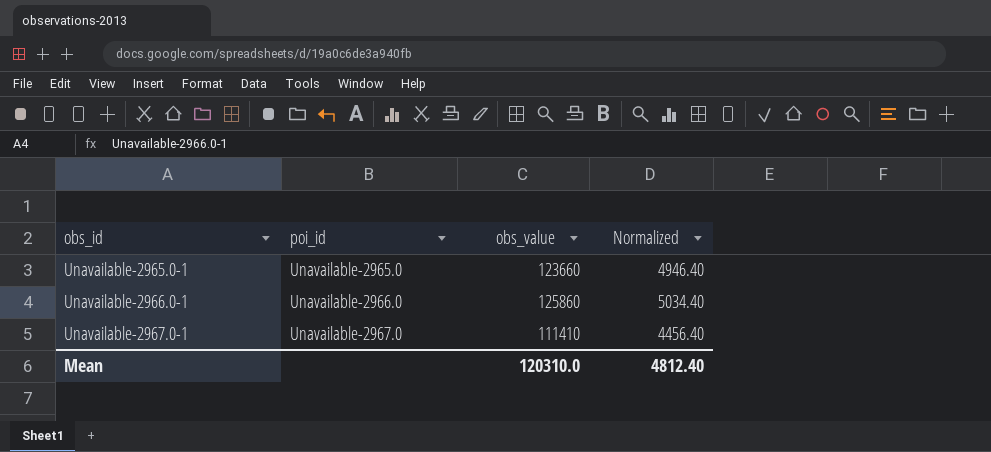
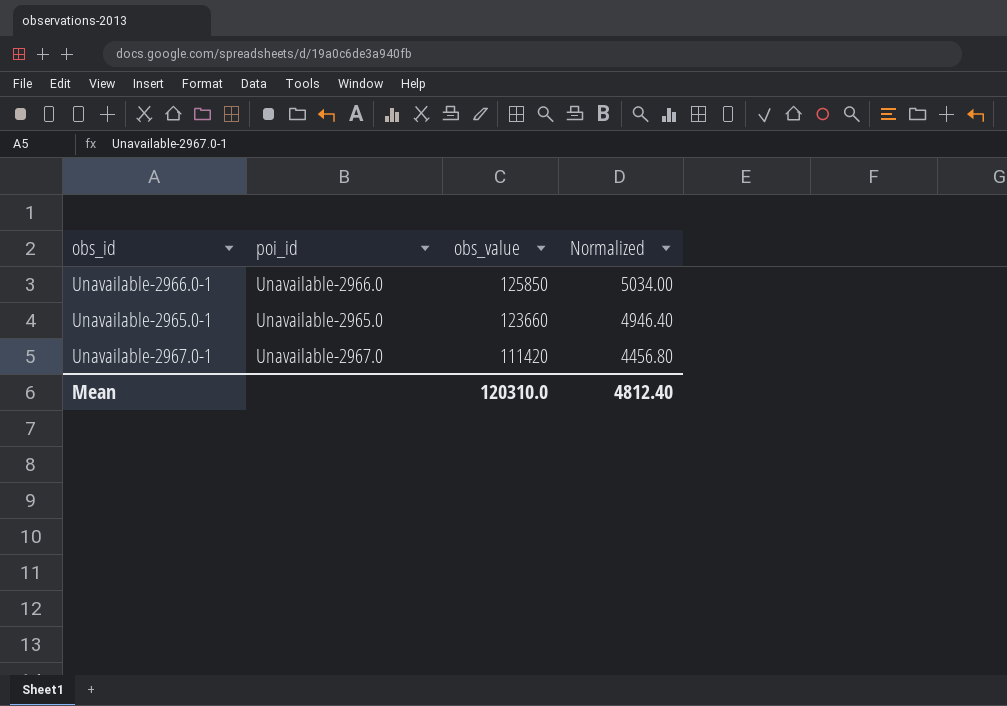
row order: obs_id ascending -> obs_value descending
Unavailable-2966.0-1 | obs_value: 125860 -> 125850
Unavailable-2966.0-1 | Normalized: 5034.40 -> 5034.00
Unavailable-2967.0-1 | obs_value: 111410 -> 111420
Unavailable-2967.0-1 | Normalized: 4456.40 -> 4456.80

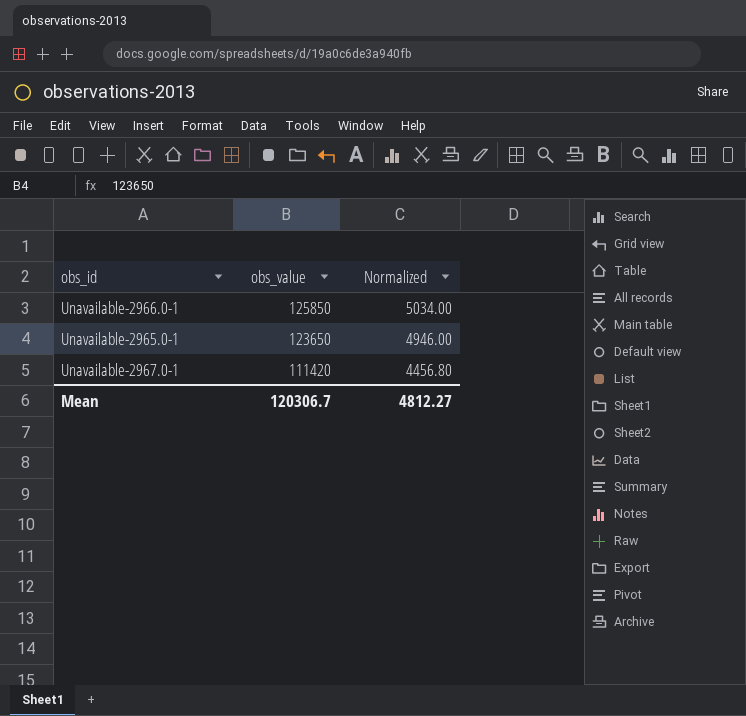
column poi_id | position: 2 -> none
Unavailable-2965.0-1 | obs_value: 123660 -> 123650
Unavailable-2965.0-1 | Normalized: 4946.40 -> 4946.00
Mean | obs_value: 120310.0 -> 120306.7
Mean | Normalized: 4812.40 -> 4812.27

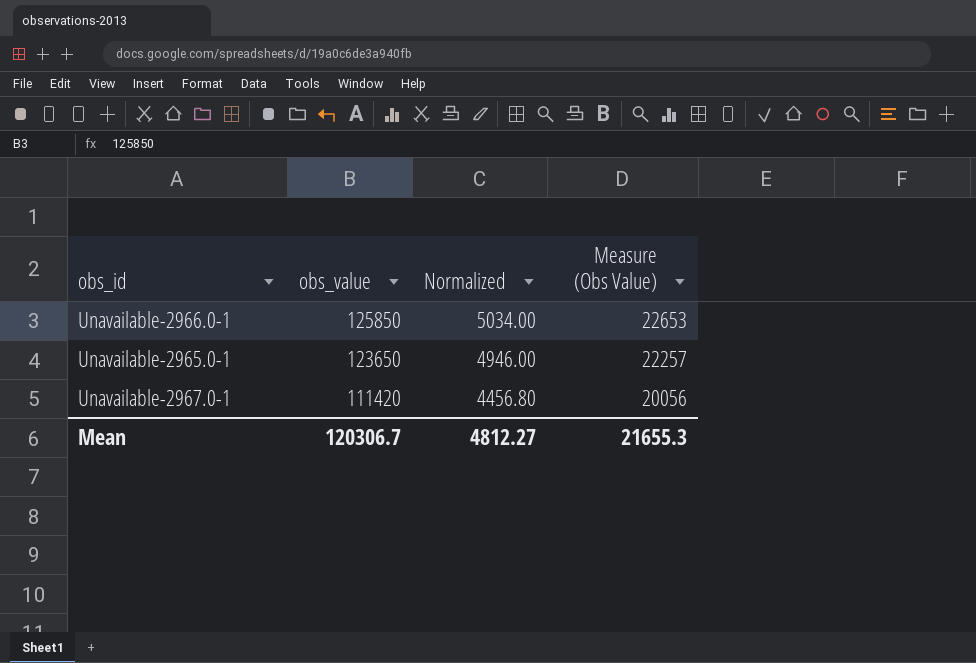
column Measure (Obs Value) | formula: none -> [obs_value] * 0.18

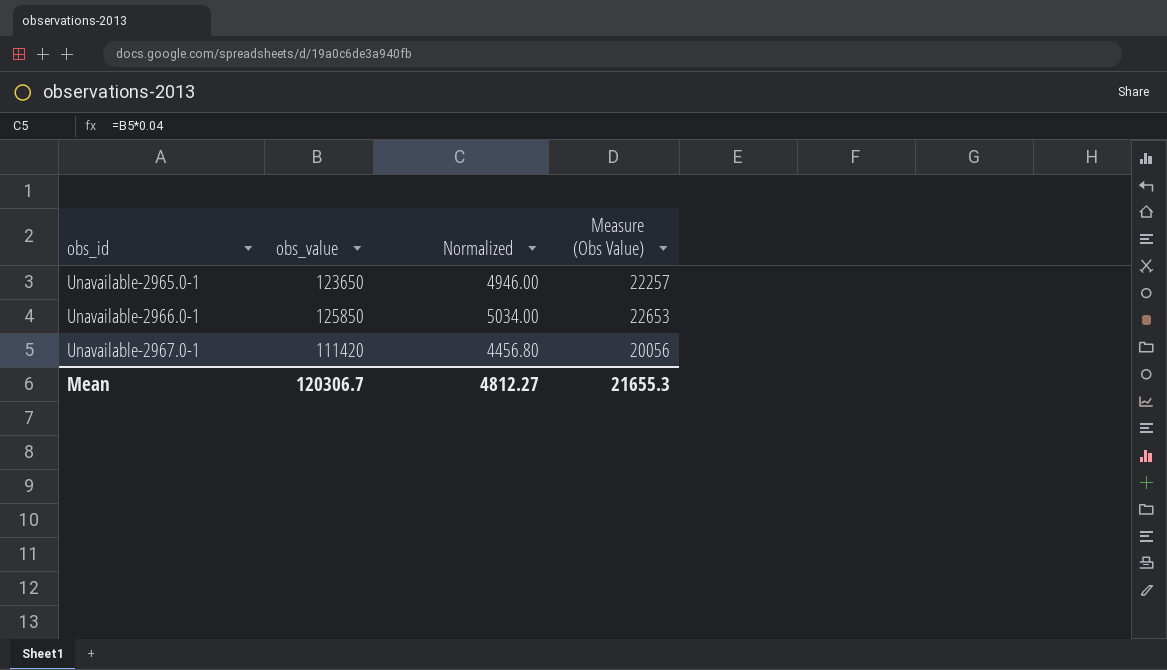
row order: obs_value descending -> obs_id ascending

